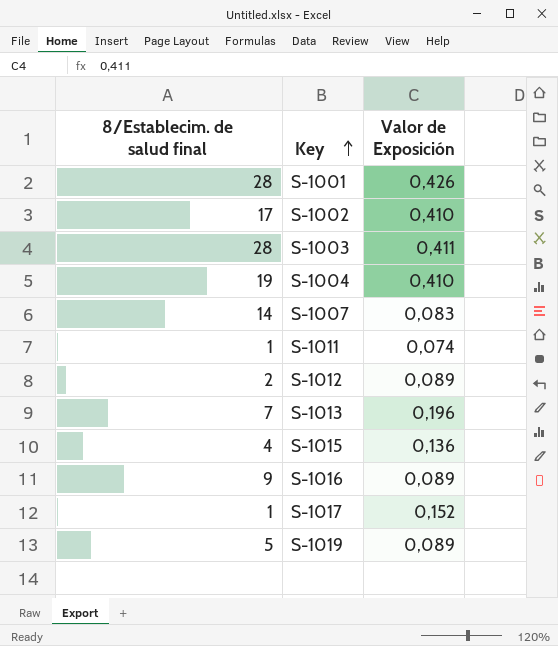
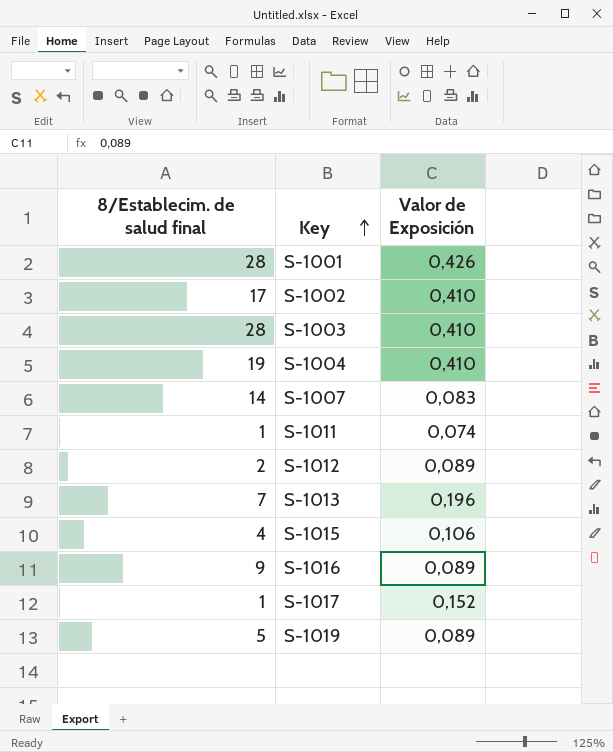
S-1003 | Valor de Exposición: 0,411 -> 0,410
S-1015 | Valor de Exposición: 0,136 -> 0,106

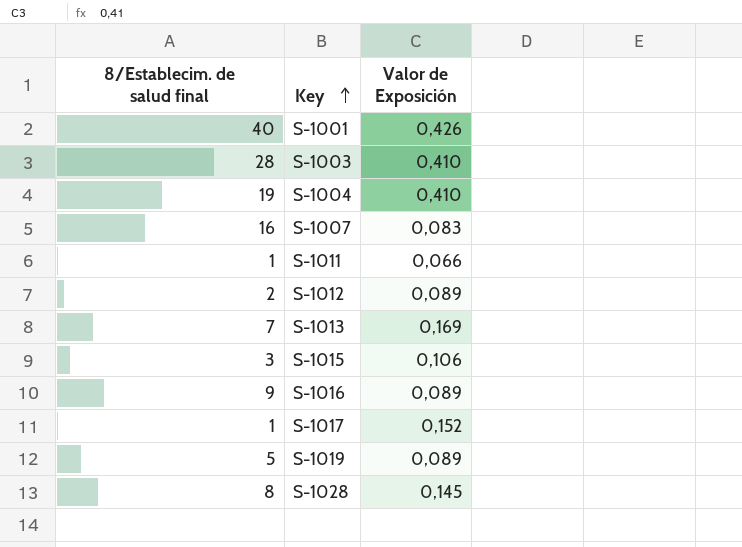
row S-1002: 17 | 0,410 -> none
S-1001 | 8/Establecim. de salud final: 28 -> 40
S-1007 | 8/Establecim. de salud final: 14 -> 16
S-1011 | Valor de Exposición: 0,074 -> 0,066
S-1013 | Valor de Exposición: 0,196 -> 0,169
S-1015 | 8/Establecim. de salud final: 4 -> 3
row S-1028: none -> 8 | 0,145

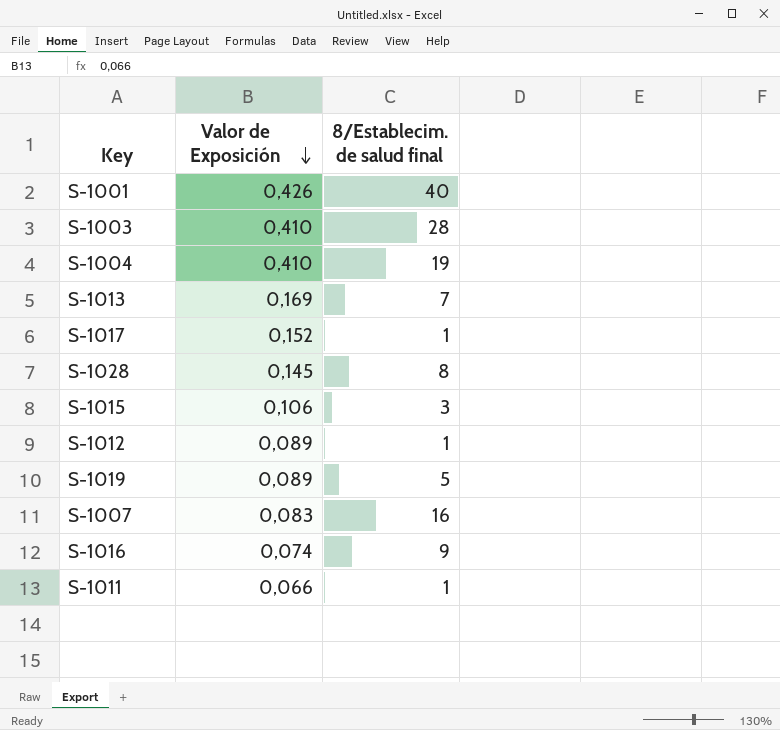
row order: Key ascending -> Valor de Exposición descending
column 8/Establecim. de salud final | position: 1 -> 3
S-1012 | 8/Establecim. de salud final: 2 -> 1
S-1016 | Valor de Exposición: 0,089 -> 0,074

